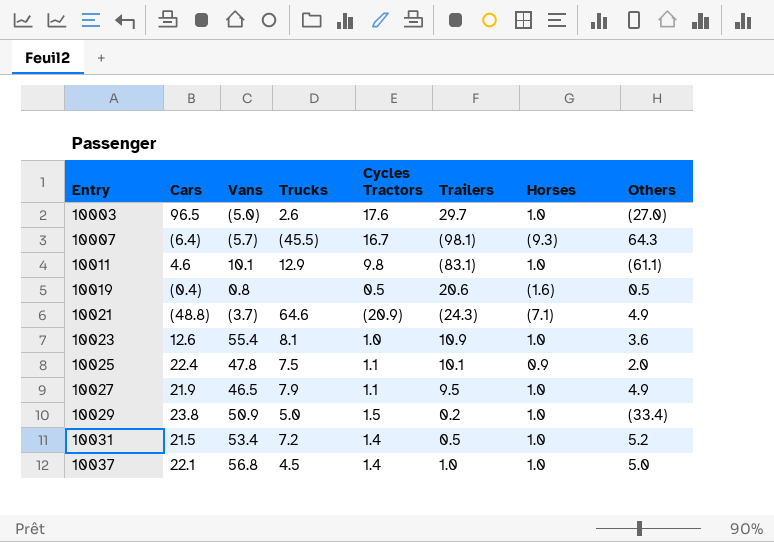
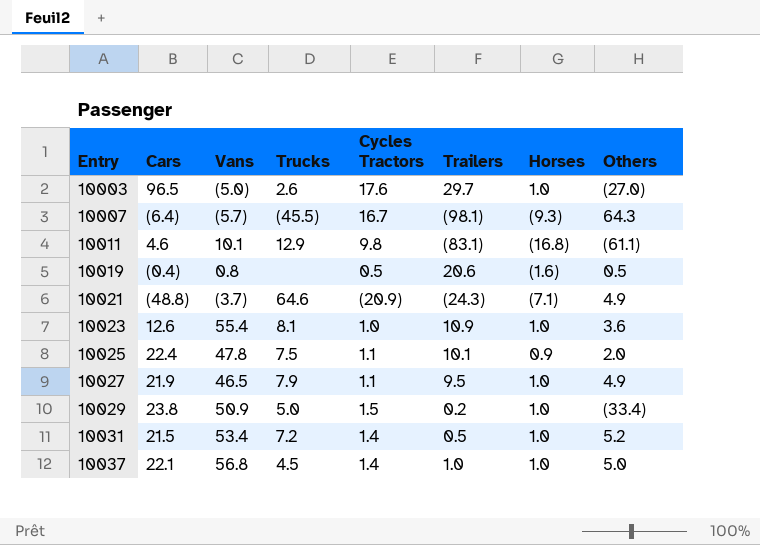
10011 | Horses: 1.0 -> (16.8)

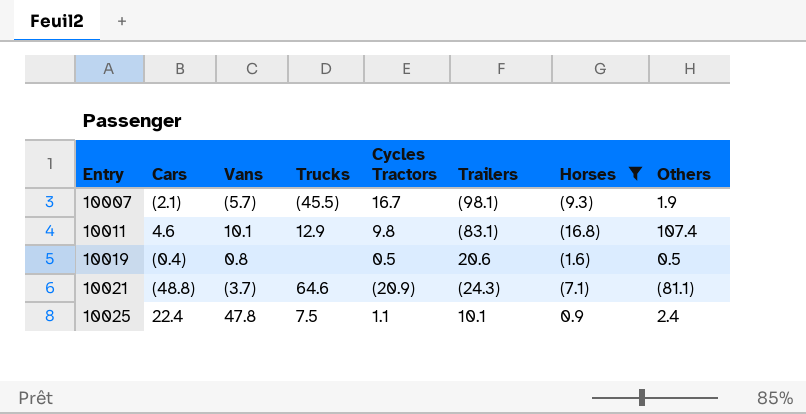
filter: none -> Horses != 1.0
10007 | Cars: (6.4) -> (2.1)
10007 | Others: 64.3 -> 1.9
10011 | Others: (61.1) -> 107.4
10021 | Others: 4.9 -> (81.1)
10025 | Others: 2.0 -> 2.4

